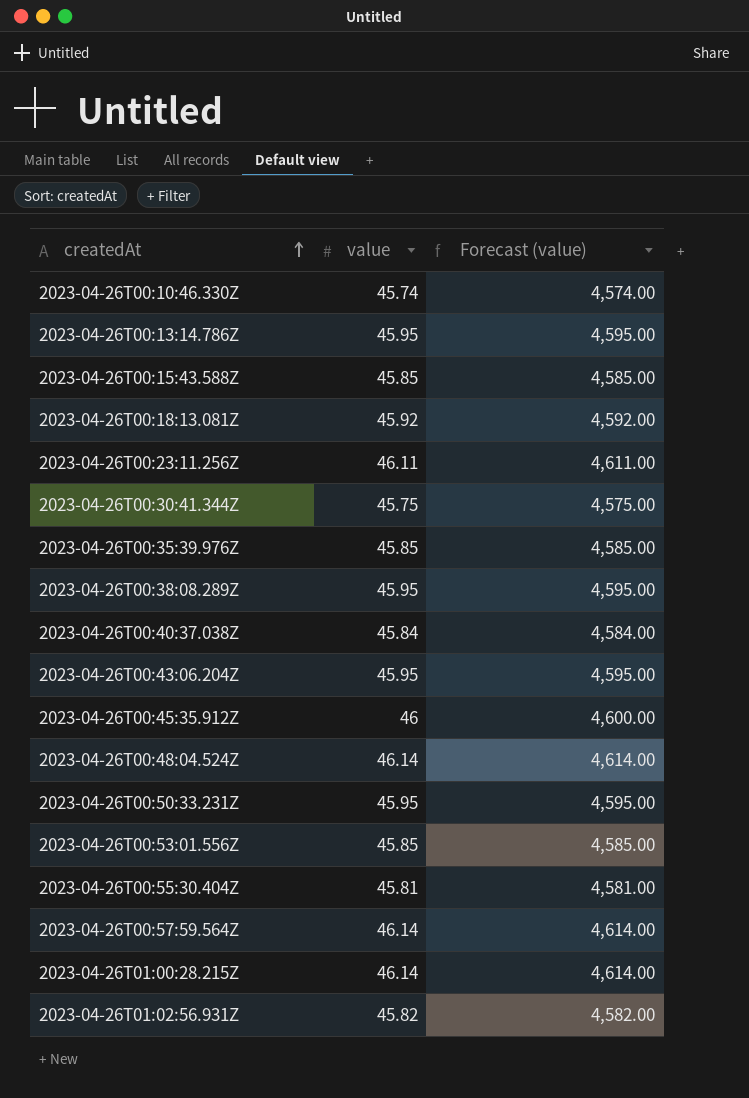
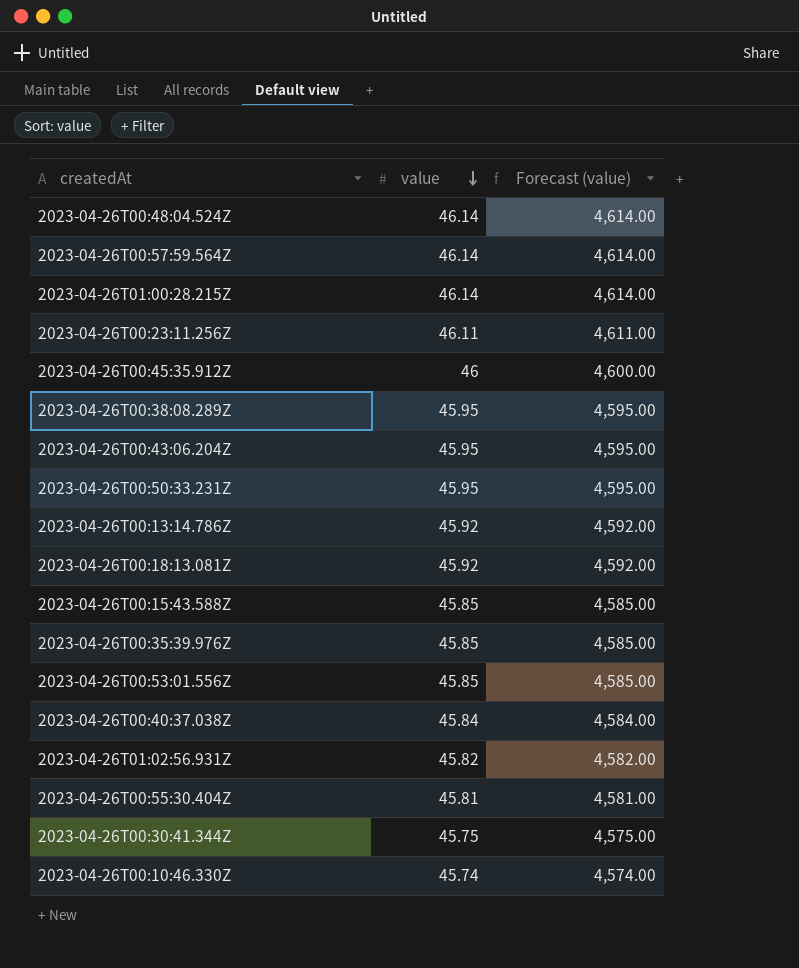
row order: createdAt ascending -> value descending
2023-04-26T00:13:14.786Z | value: 45.95 -> 45.92
2023-04-26T00:13:14.786Z | Forecast (value): 4,595.00 -> 4,592.00

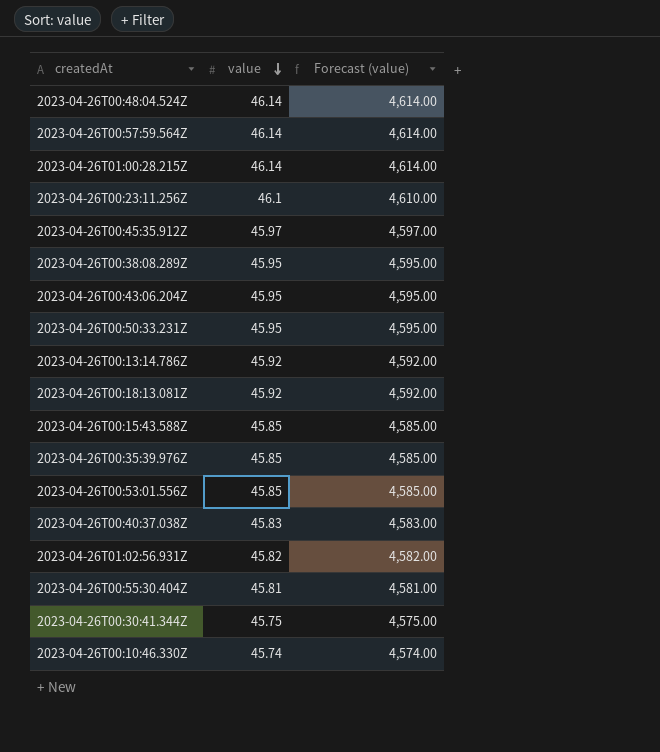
2023-04-26T00:23:11.256Z | value: 46.11 -> 46.1
2023-04-26T00:23:11.256Z | Forecast (value): 4,611.00 -> 4,610.00
2023-04-26T00:45:35.912Z | value: 46 -> 45.97
2023-04-26T00:45:35.912Z | Forecast (value): 4,600.00 -> 4,597.00
2023-04-26T00:40:37.038Z | value: 45.84 -> 45.83
2023-04-26T00:40:37.038Z | Forecast (value): 4,584.00 -> 4,583.00

